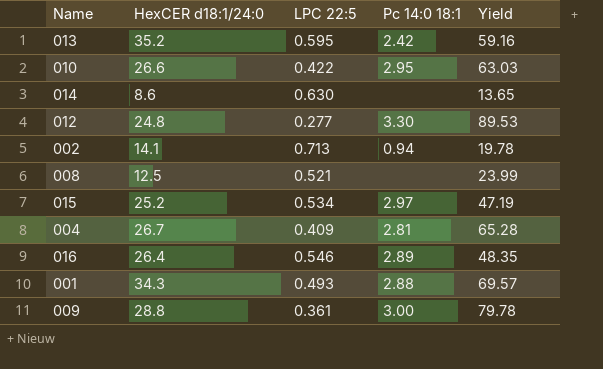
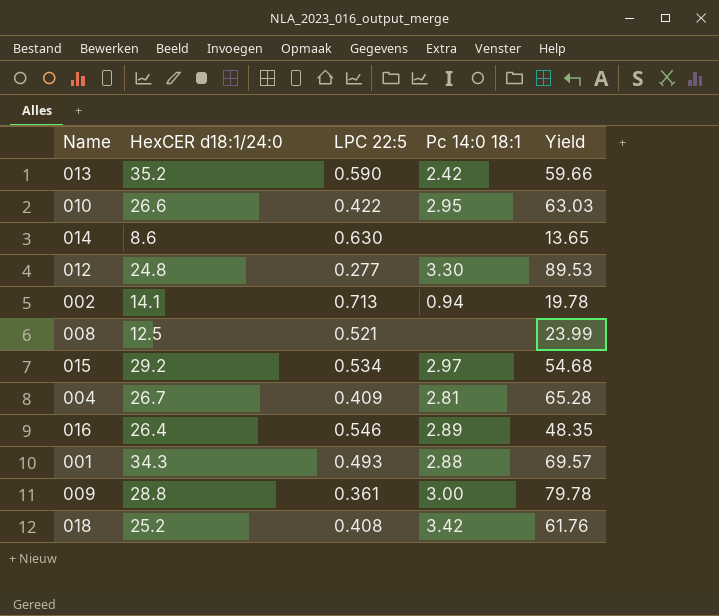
013 | LPC 22:5: 0.595 -> 0.590
013 | Yield: 59.16 -> 59.66
015 | HexCER d18:1/24:0: 25.2 -> 29.2
015 | Yield: 47.19 -> 54.68
row 018: none -> 25.2 | 0.408 | 3.42 | 61.76

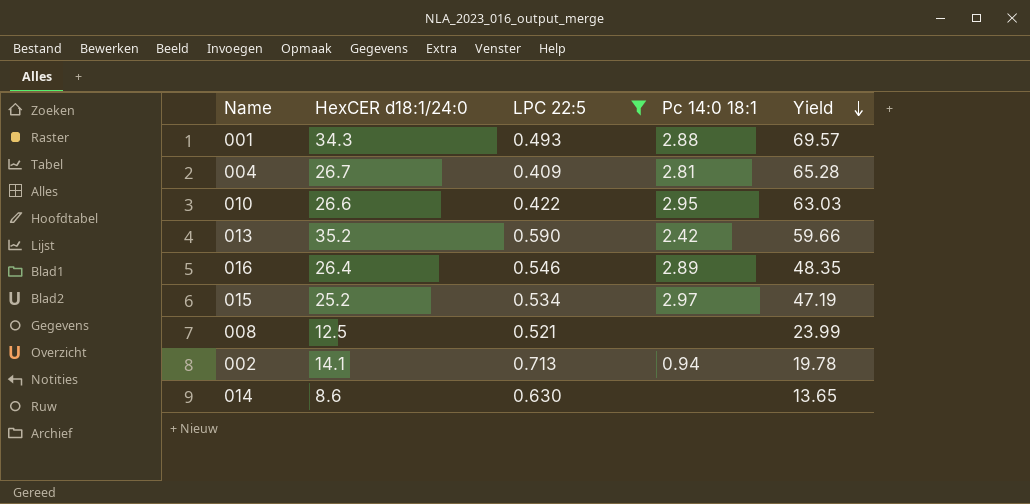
filter: none -> LPC 22:5 >= 0.409
row order: none -> Yield descending
015 | HexCER d18:1/24:0: 29.2 -> 25.2
015 | Yield: 54.68 -> 47.19

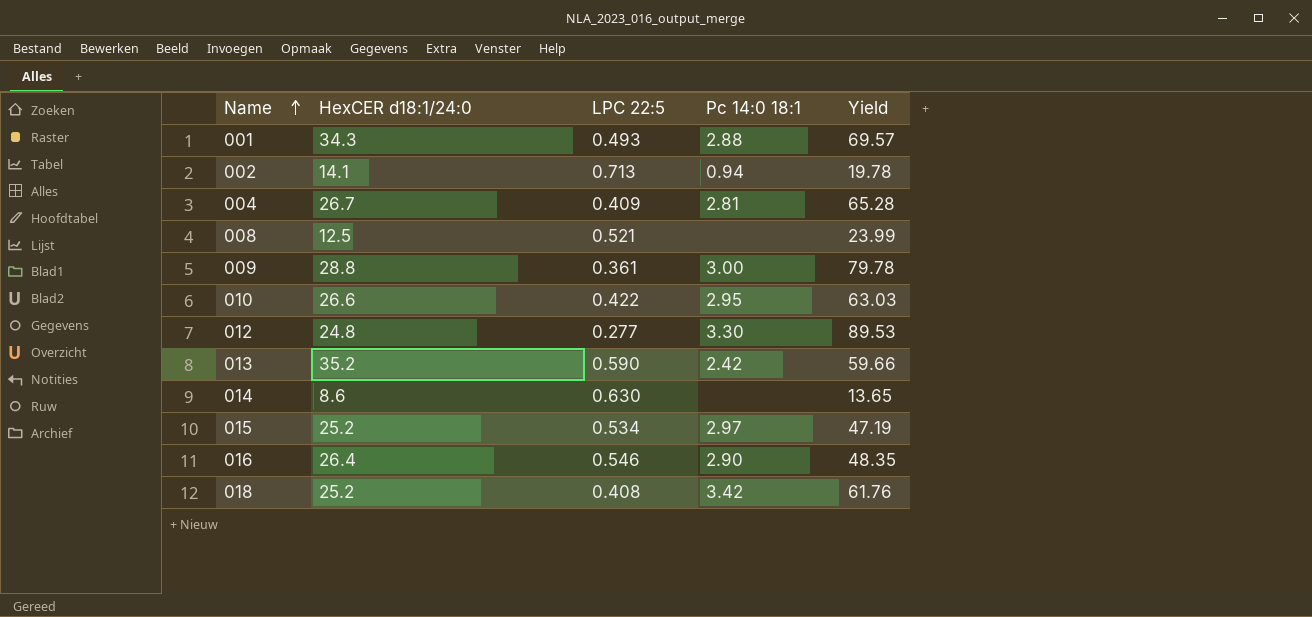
filter: LPC 22:5 >= 0.409 -> none
row order: Yield descending -> Name ascending
016 | Pc 14:0 18:1: 2.89 -> 2.90

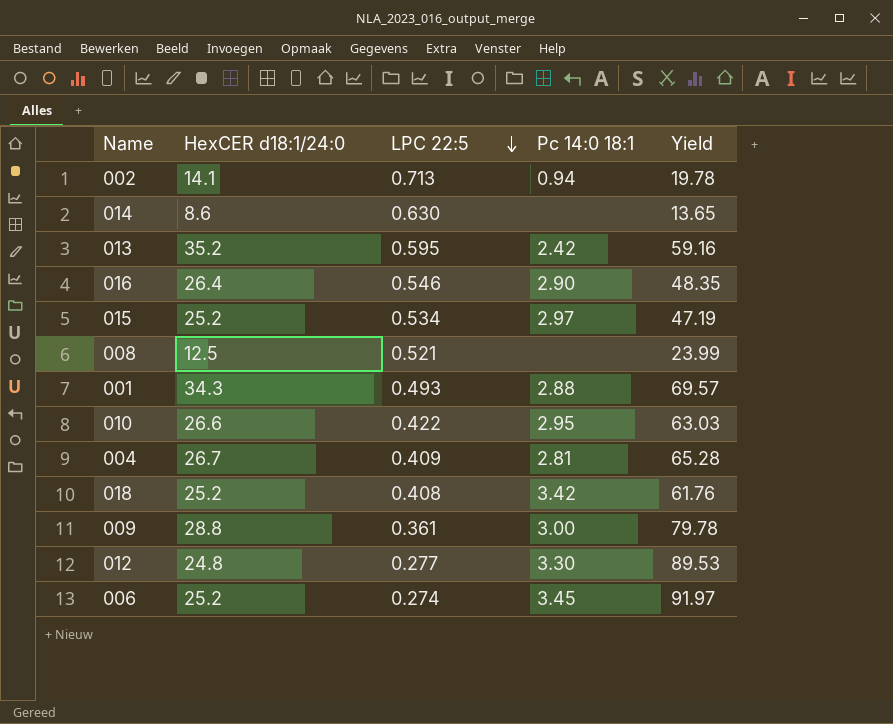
row order: Name ascending -> LPC 22:5 descending
013 | LPC 22:5: 0.590 -> 0.595
013 | Yield: 59.66 -> 59.16
row 006: none -> 25.2 | 0.274 | 3.45 | 91.97

